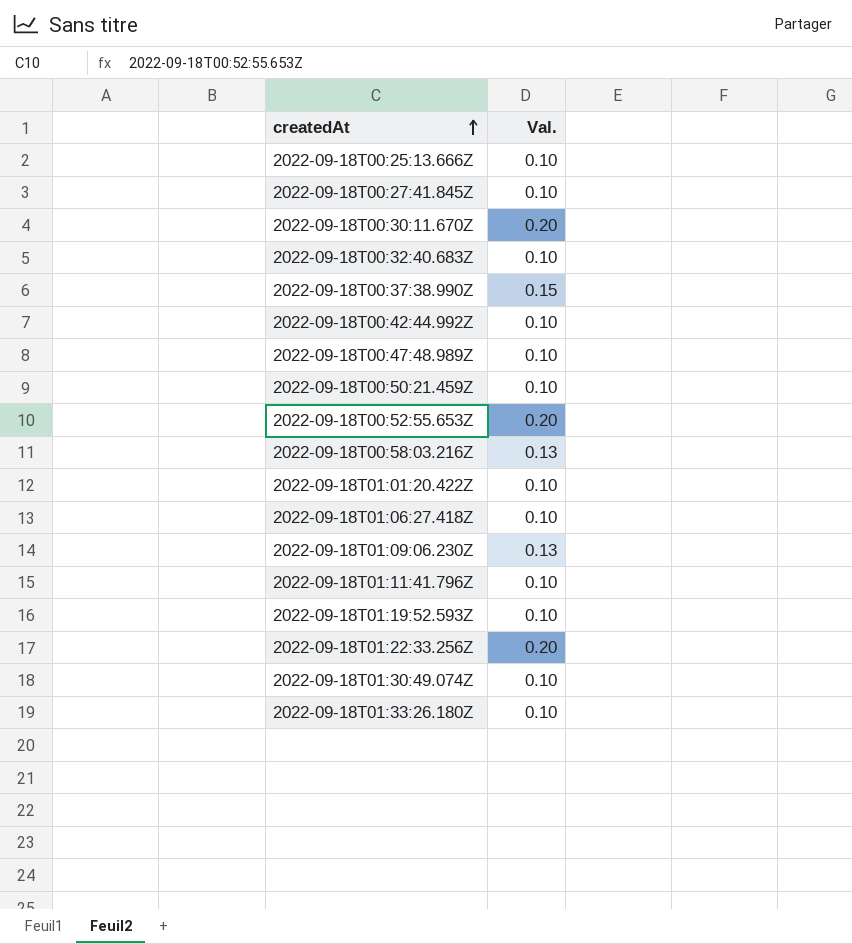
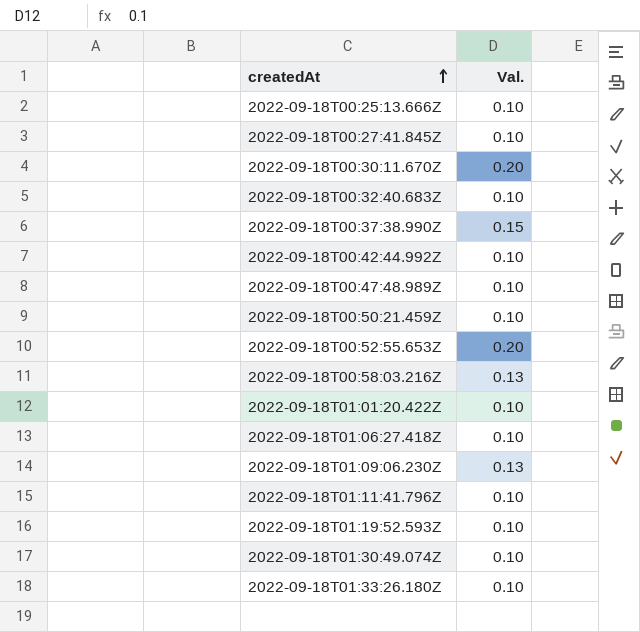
row 2022-09-18T01:22:33.256Z: 0.20 -> none

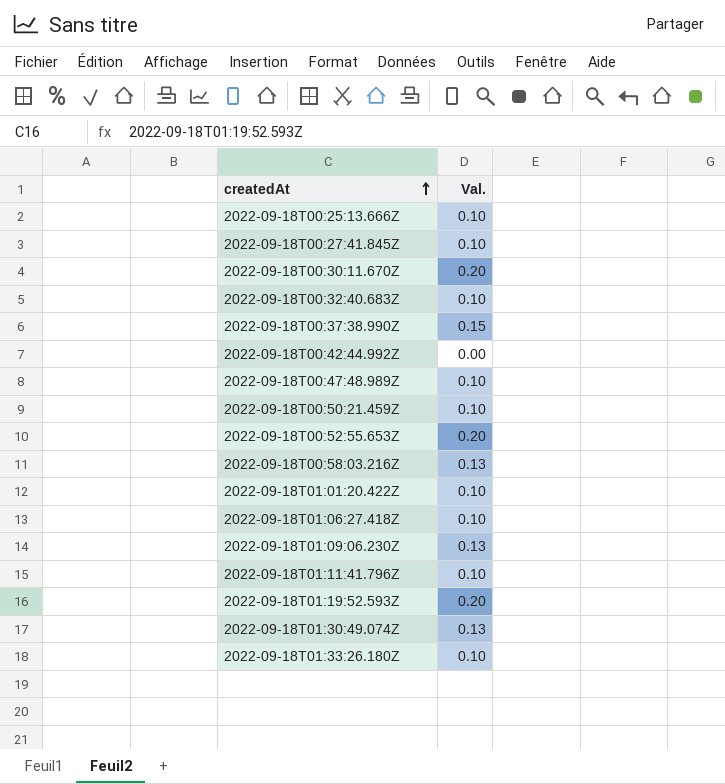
2022-09-18T00:42:44.992Z | Val.: 0.10 -> 0.00
2022-09-18T01:19:52.593Z | Val.: 0.10 -> 0.20
2022-09-18T01:30:49.074Z | Val.: 0.10 -> 0.13

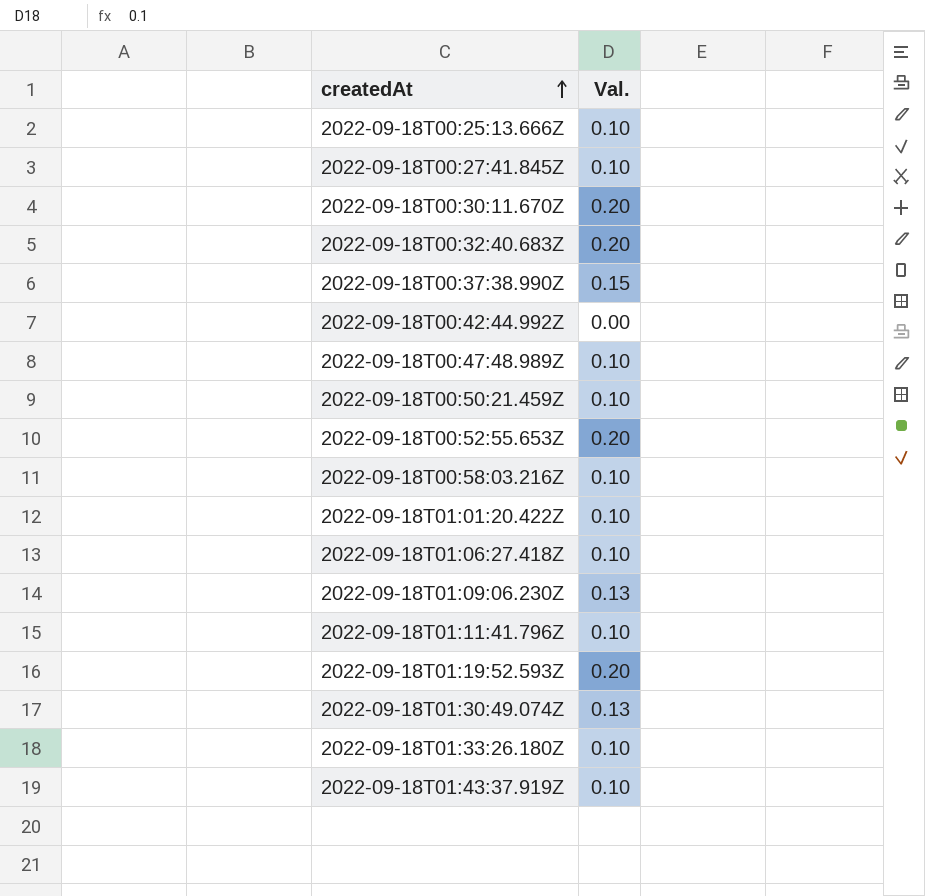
2022-09-18T00:32:40.683Z | Val.: 0.10 -> 0.20
2022-09-18T00:58:03.216Z | Val.: 0.13 -> 0.10
row 2022-09-18T01:43:37.919Z: none -> 0.10

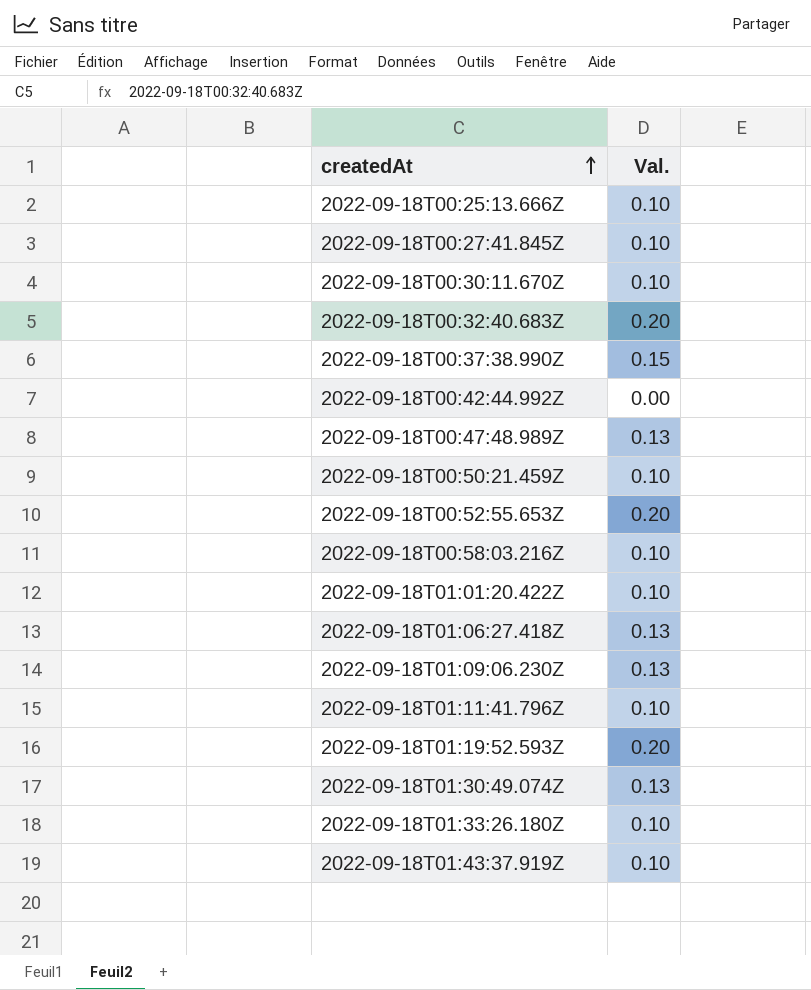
2022-09-18T00:30:11.670Z | Val.: 0.20 -> 0.10
2022-09-18T00:47:48.989Z | Val.: 0.10 -> 0.13
2022-09-18T01:06:27.418Z | Val.: 0.10 -> 0.13

